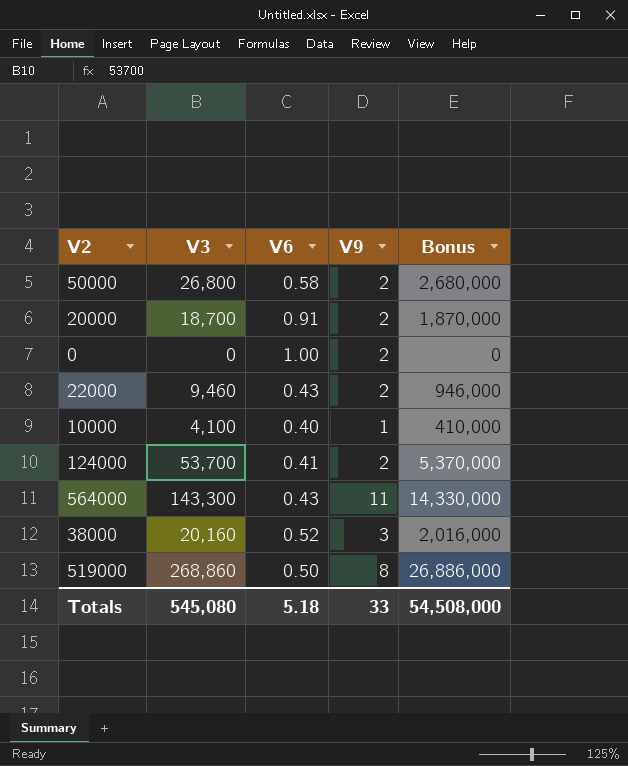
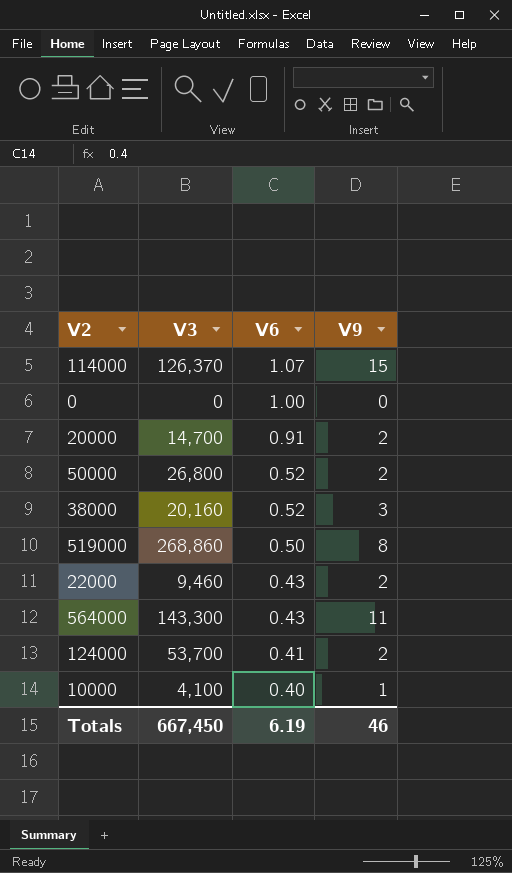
row order: none -> V6 descending
column Bonus | formula: [V3] * 100 -> none
row 114000: none -> 126,370 | 1.07 | 15
0 | V9: 2 -> 0
20000 | V3: 18,700 -> 14,700
50000 | V6: 0.58 -> 0.52
Totals | V3: 545,080 -> 667,450
Totals | V6: 5.18 -> 6.19
Totals | V9: 33 -> 46

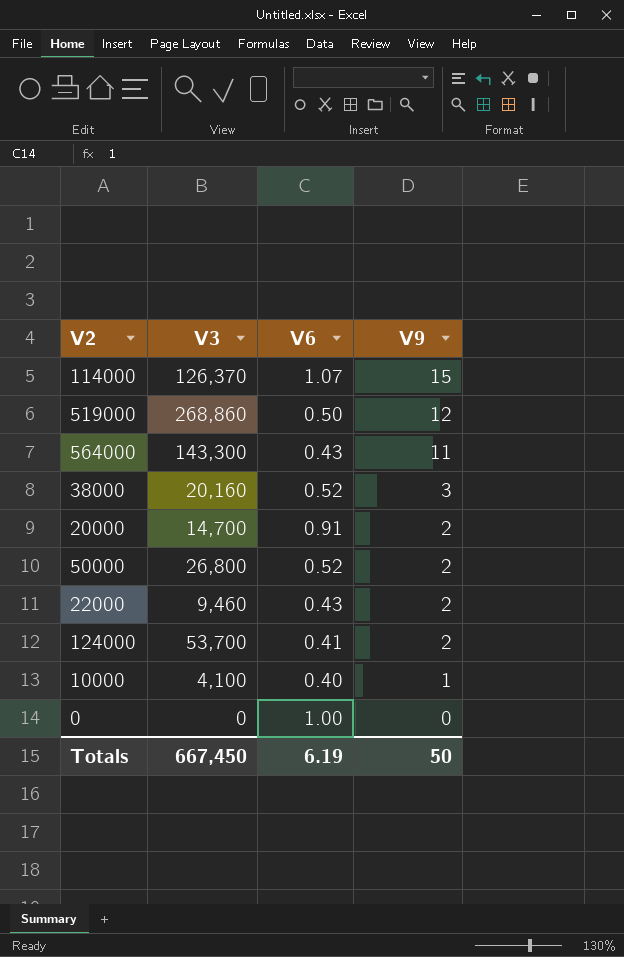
row order: V6 descending -> V9 descending
519000 | V9: 8 -> 12
Totals | V9: 46 -> 50

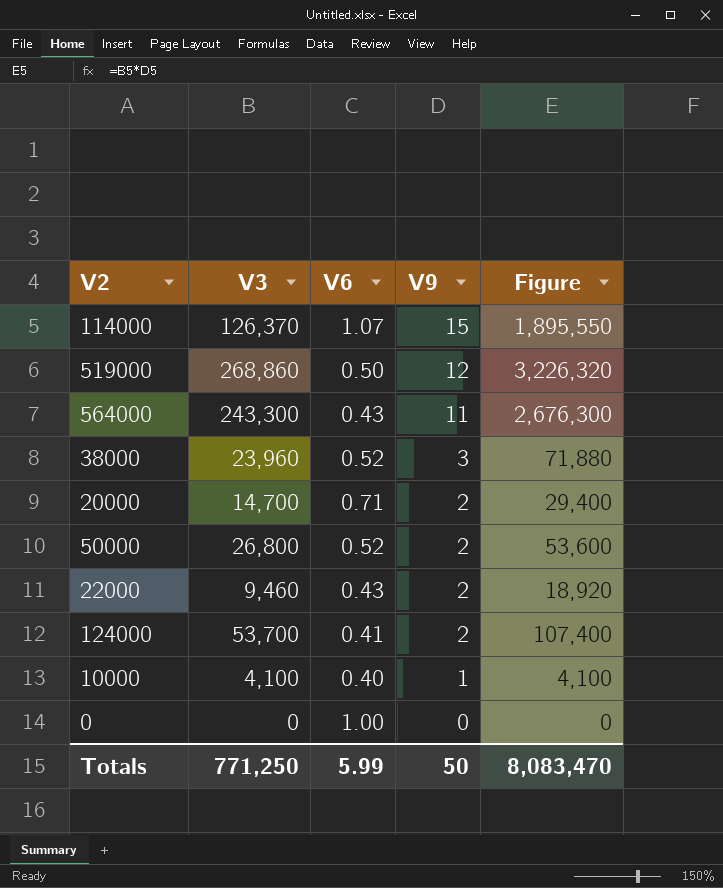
column Figure | formula: none -> [V3] * [V9]
564000 | V3: 143,300 -> 243,300
38000 | V3: 20,160 -> 23,960
20000 | V6: 0.91 -> 0.71
Totals | V3: 667,450 -> 771,250
Totals | V6: 6.19 -> 5.99

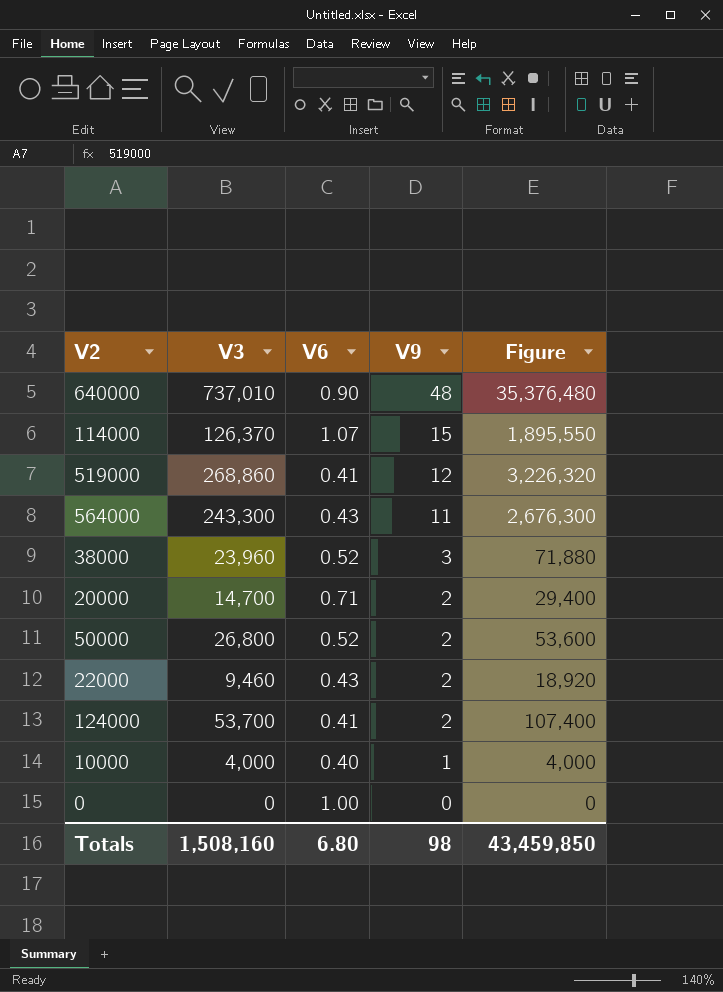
row 640000: none -> 737,010 | 0.90 | 48 | 35,376,480
519000 | V6: 0.50 -> 0.41
10000 | V3: 4,100 -> 4,000
10000 | Figure: 4,100 -> 4,000
Totals | V3: 771,250 -> 1,508,160
Totals | V6: 5.99 -> 6.80
Totals | V9: 50 -> 98
Totals | Figure: 8,083,470 -> 43,459,850

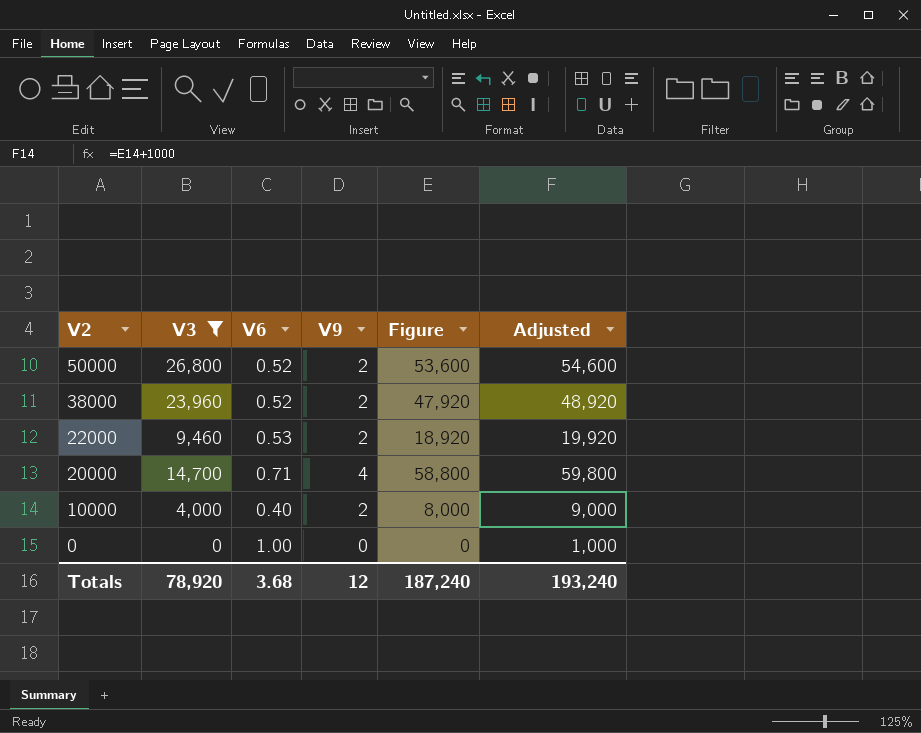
filter: none -> V3 <= 26,800
row order: V9 descending -> V2 descending
column Adjusted | formula: none -> [Figure] + 1000
38000 | V9: 3 -> 2
38000 | Figure: 71,880 -> 47,920
22000 | V6: 0.43 -> 0.53
20000 | V9: 2 -> 4
20000 | Figure: 29,400 -> 58,800
10000 | V9: 1 -> 2
10000 | Figure: 4,000 -> 8,000
Totals | V3: 1,508,160 -> 78,920
Totals | V6: 6.80 -> 3.68
Totals | V9: 98 -> 12
Totals | Figure: 43,459,850 -> 187,240

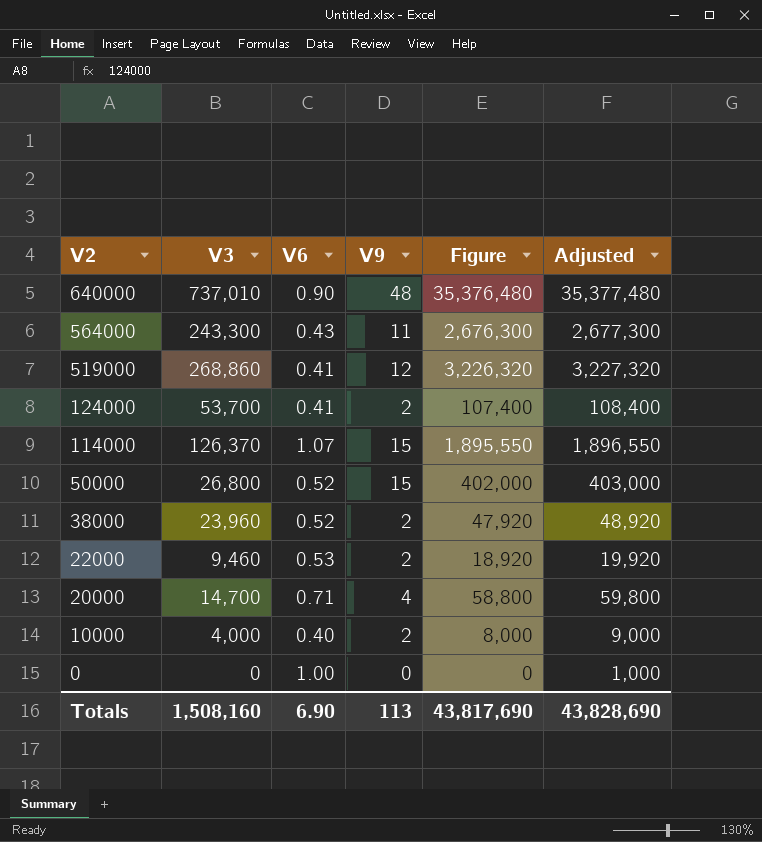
filter: V3 <= 26,800 -> none
50000 | V9: 2 -> 15
50000 | Figure: 53,600 -> 402,000
50000 | Adjusted: 54,600 -> 403,000
Totals | V3: 78,920 -> 1,508,160
Totals | V6: 3.68 -> 6.90
Totals | V9: 12 -> 113
Totals | Figure: 187,240 -> 43,817,690
Totals | Adjusted: 193,240 -> 43,828,690

